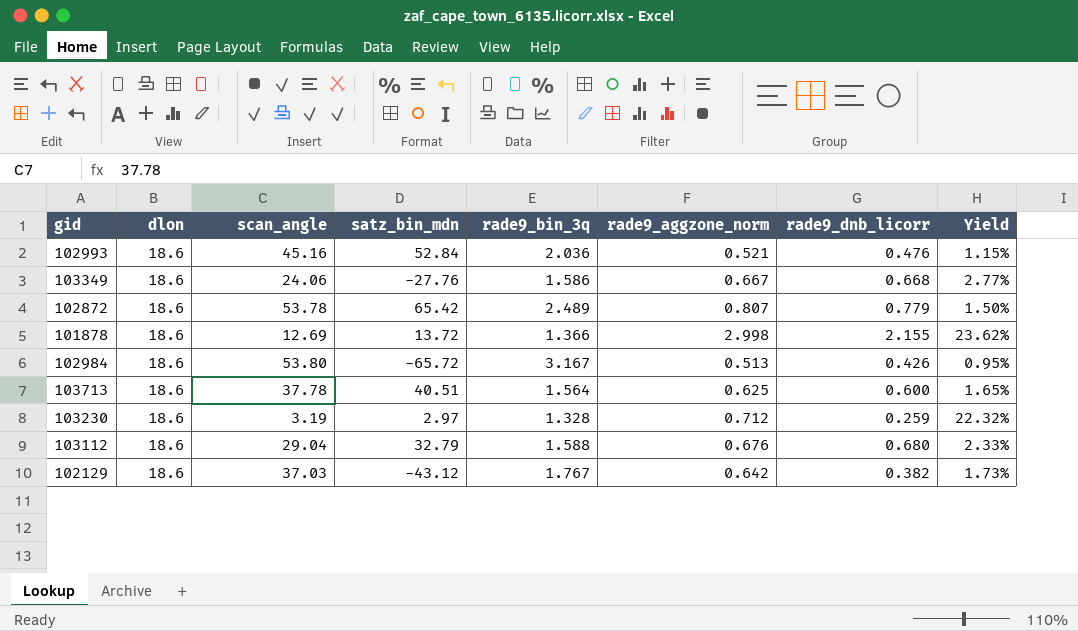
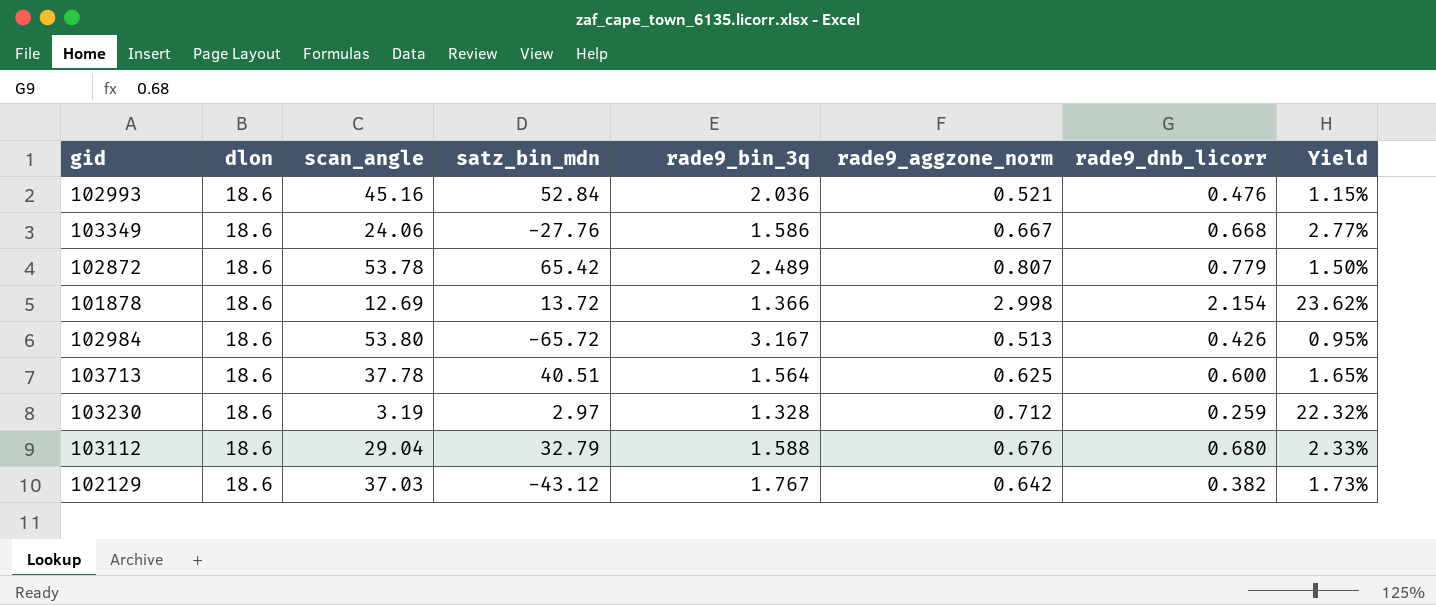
101878 | rade9_dnb_licorr: 2.155 -> 2.154

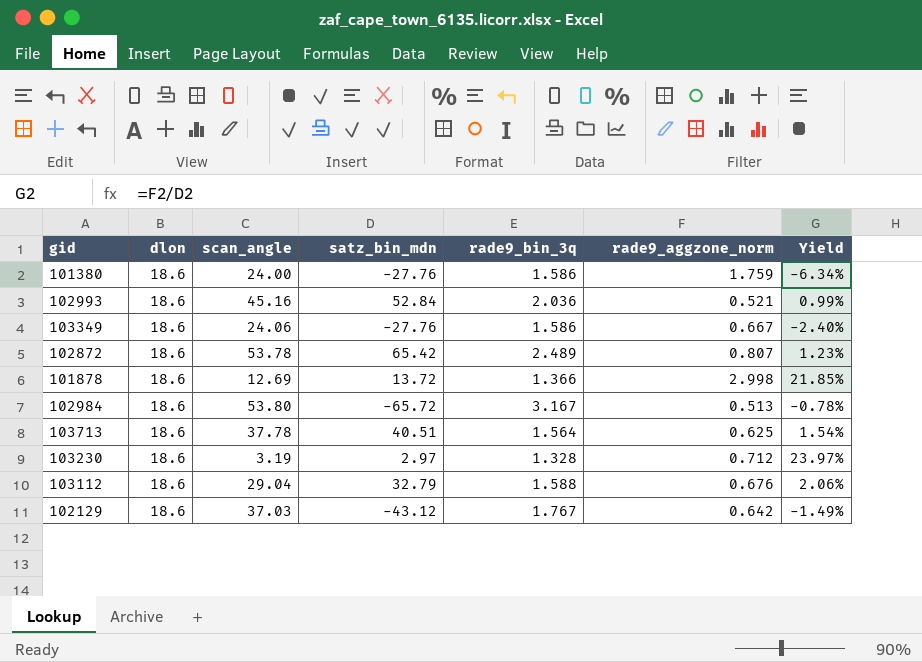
column rade9_dnb_licorr | position: 7 -> none
column Yield | formula: [rade9_aggzone_norm] / [scan_angle] -> [rade9_aggzone_norm] / [satz_bin_mdn]
row 101380: none -> 18.6 | 24.00 | -27.76 | 1.586 | 1.759 | -6.34%

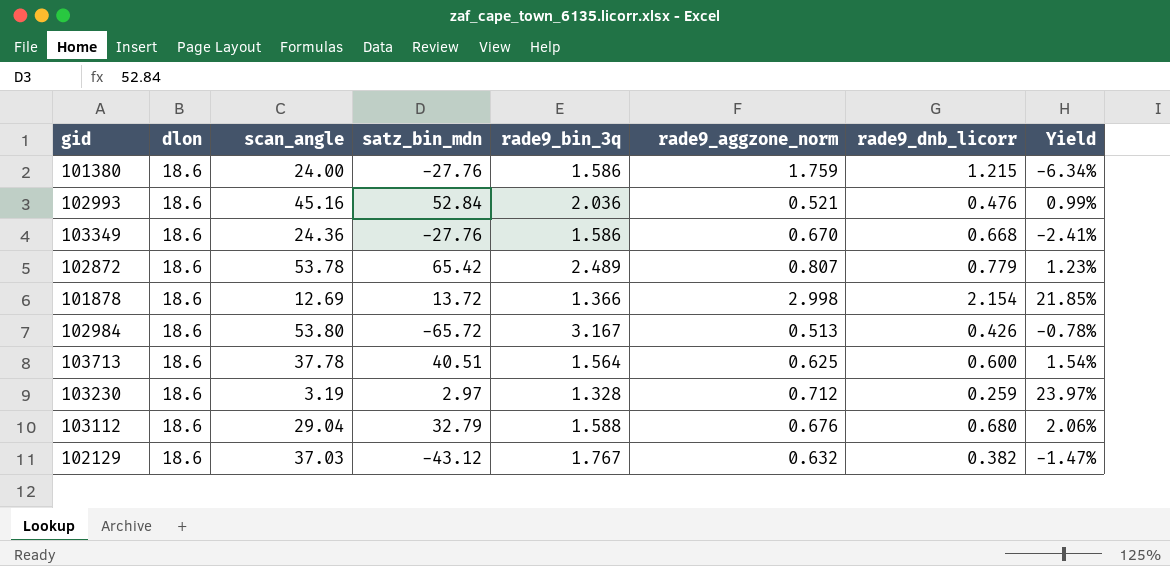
column rade9_dnb_licorr | position: none -> 7
103349 | scan_angle: 24.06 -> 24.36
103349 | rade9_aggzone_norm: 0.667 -> 0.670
103349 | Yield: -2.40% -> -2.41%
102129 | rade9_aggzone_norm: 0.642 -> 0.632
102129 | Yield: -1.49% -> -1.47%

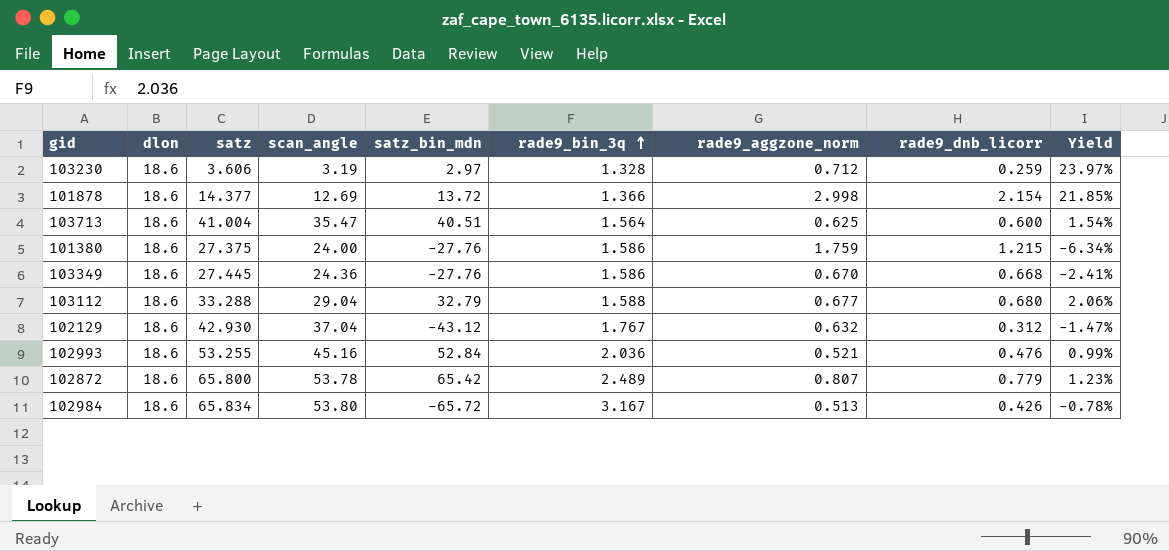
row order: none -> rade9_bin_3q ascending
column satz | position: none -> 3
103713 | scan_angle: 37.78 -> 35.47
103112 | rade9_aggzone_norm: 0.676 -> 0.677
102129 | scan_angle: 37.03 -> 37.04
102129 | rade9_dnb_licorr: 0.382 -> 0.312

